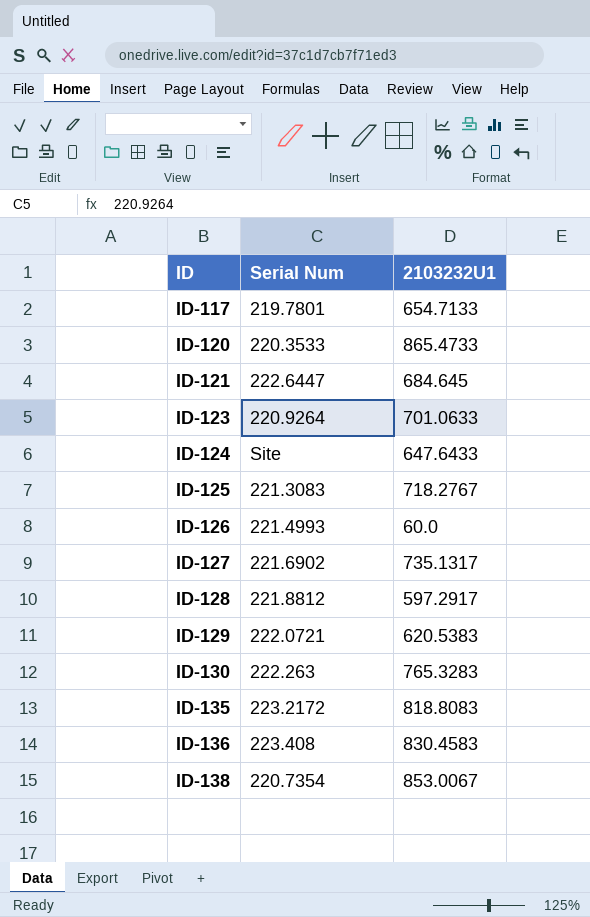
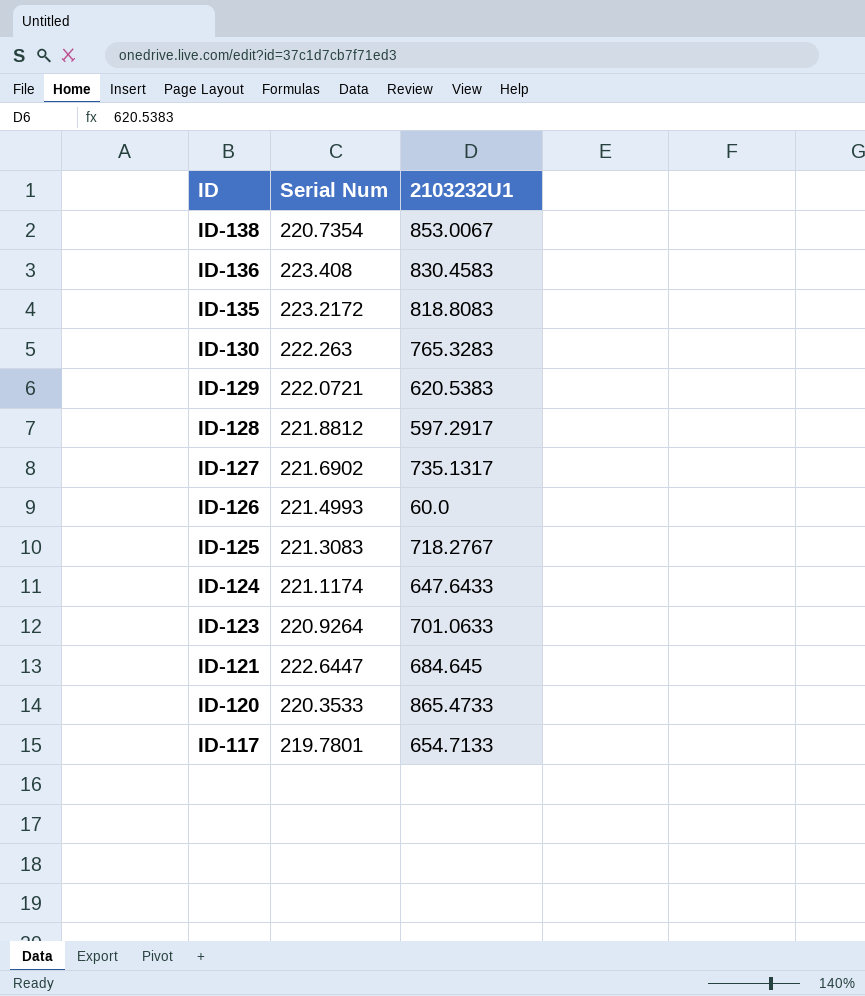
row order: ID ascending -> ID descending
ID-124 | Serial Num: Site -> 221.1174

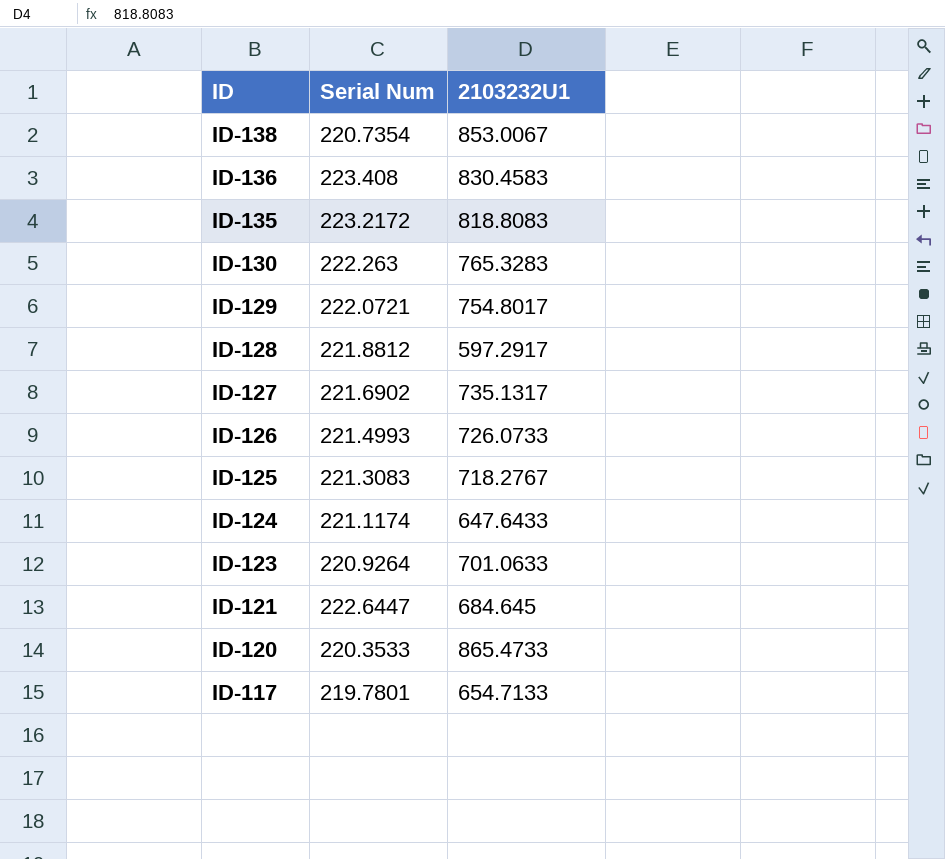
ID-129 | 2103232U1: 620.5383 -> 754.8017
ID-126 | 2103232U1: 60.0 -> 726.0733

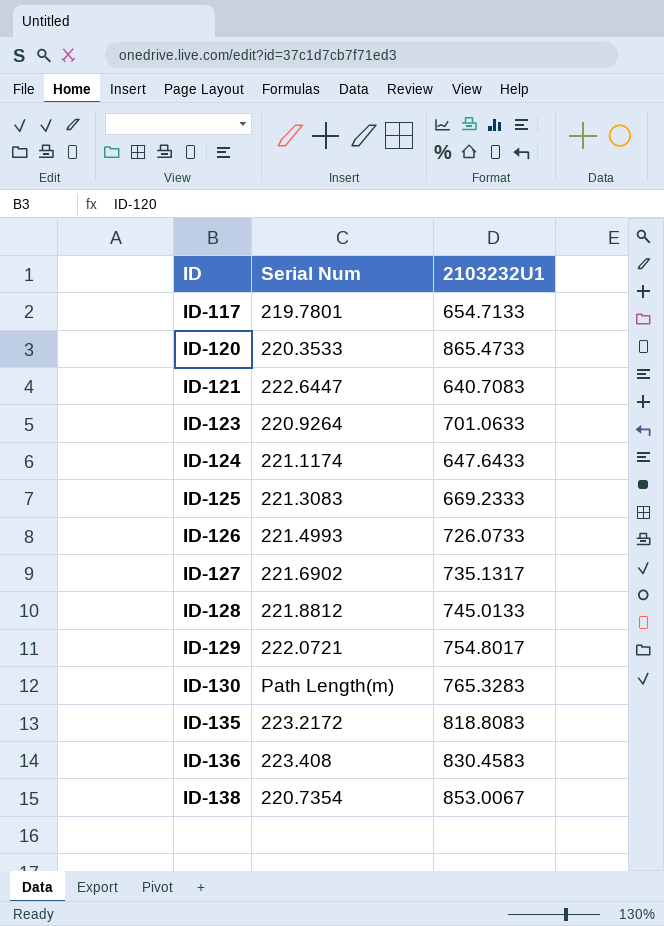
row order: ID descending -> ID ascending
ID-121 | 2103232U1: 684.645 -> 640.7083
ID-125 | 2103232U1: 718.2767 -> 669.2333
ID-128 | 2103232U1: 597.2917 -> 745.0133
ID-130 | Serial Num: 222.263 -> Path Length(m)

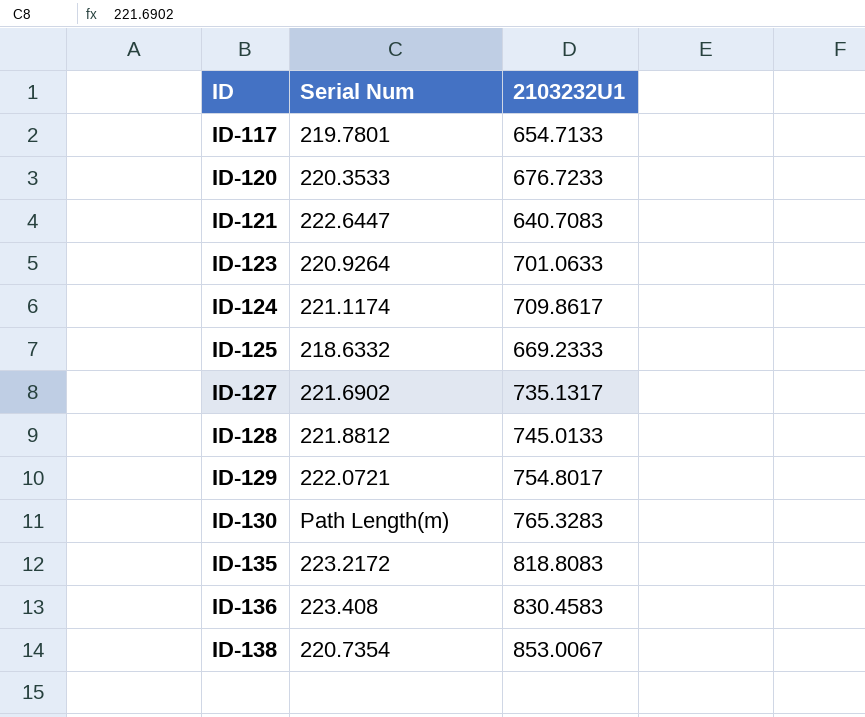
row ID-126: 221.4993 | 726.0733 -> none
ID-120 | 2103232U1: 865.4733 -> 676.7233
ID-124 | 2103232U1: 647.6433 -> 709.8617
ID-125 | Serial Num: 221.3083 -> 218.6332

